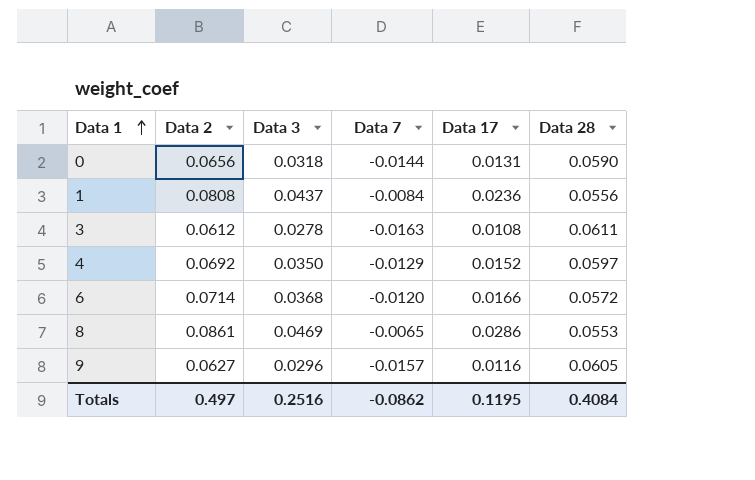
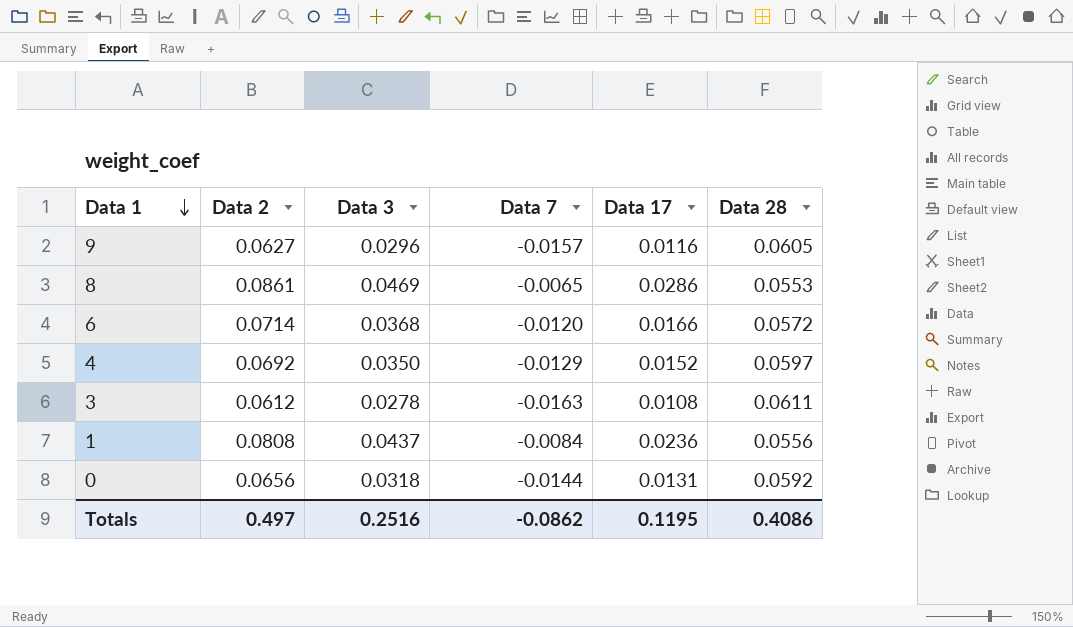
row order: Data 1 ascending -> Data 1 descending
0 | Data 28: 0.0590 -> 0.0592
Totals | Data 28: 0.4084 -> 0.4086

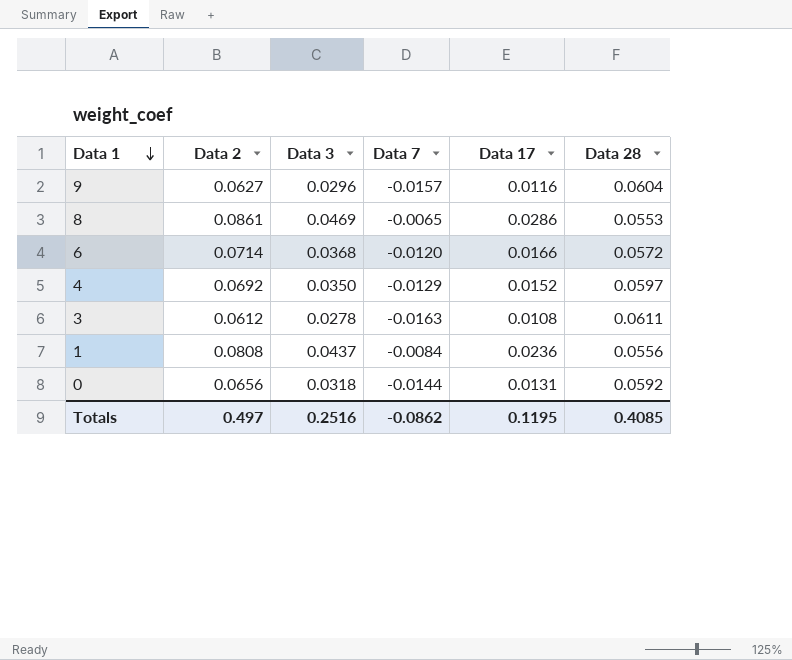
9 | Data 28: 0.0605 -> 0.0604
Totals | Data 28: 0.4086 -> 0.4085

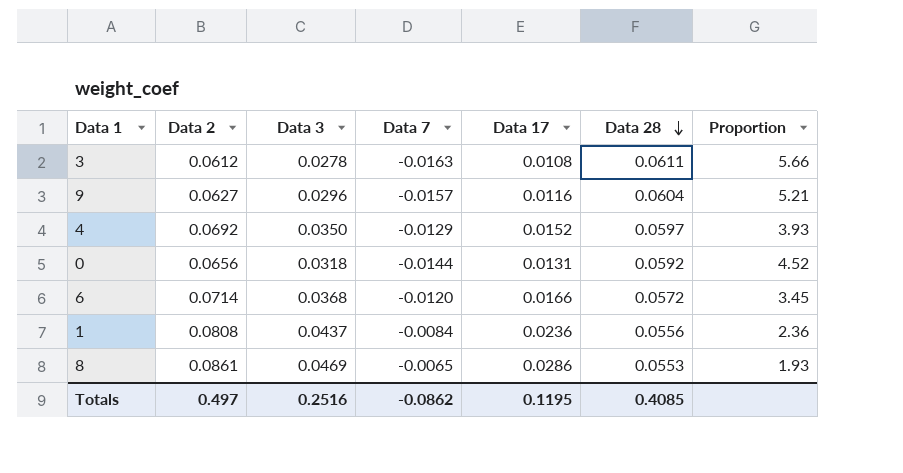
row order: Data 1 descending -> Data 28 descending
column Proportion | formula: none -> [Data 28] / [Data 17]

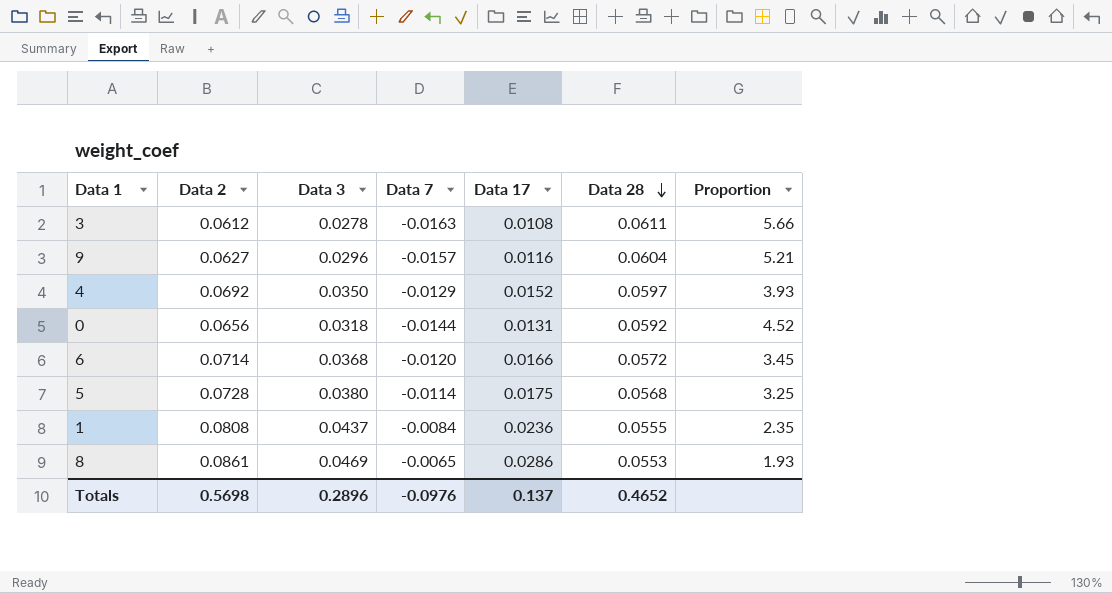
row 5: none -> 0.0728 | 0.0380 | -0.0114 | 0.0175 | 0.0568 | 3.25
1 | Data 28: 0.0556 -> 0.0555
1 | Proportion: 2.36 -> 2.35
Totals | Data 2: 0.497 -> 0.5698
Totals | Data 3: 0.2516 -> 0.2896
Totals | Data 7: -0.0862 -> -0.0976
Totals | Data 17: 0.1195 -> 0.137
Totals | Data 28: 0.4085 -> 0.4652

